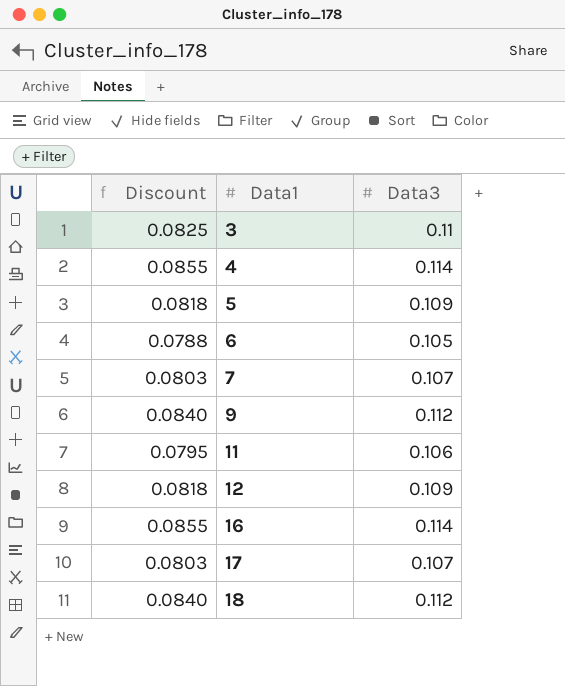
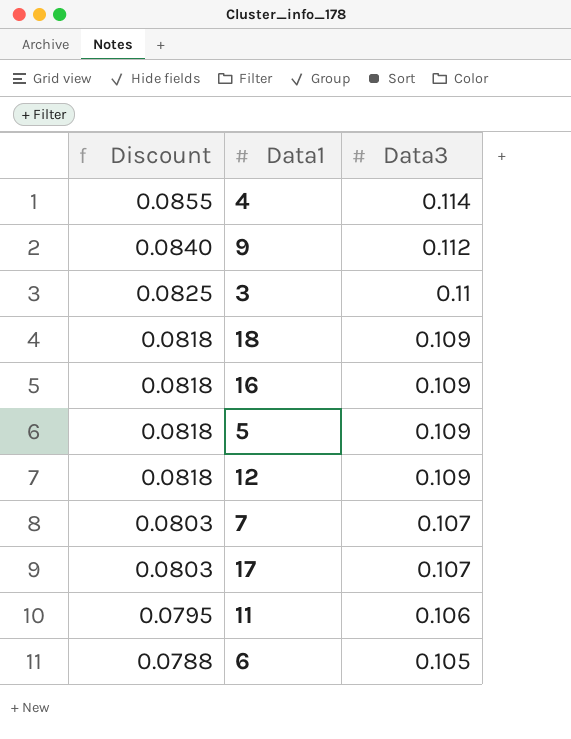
row order: Data1 ascending -> Discount descending
18 | Discount: 0.0840 -> 0.0818
18 | Data3: 0.112 -> 0.109
16 | Discount: 0.0855 -> 0.0818
16 | Data3: 0.114 -> 0.109

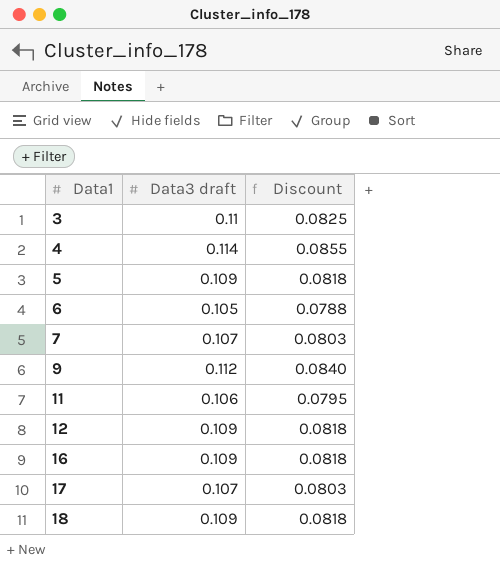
row order: Discount descending -> Data1 ascending
column name: Data3 -> Data3 draft
column Discount | position: 1 -> 3

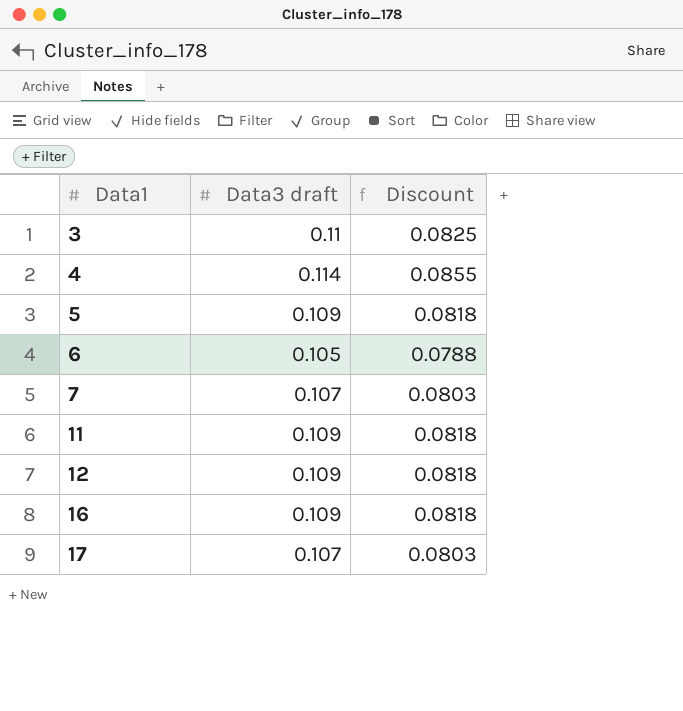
row 9: 0.112 | 0.0840 -> none
row 18: 0.109 | 0.0818 -> none
11 | Data3 draft: 0.106 -> 0.109
11 | Discount: 0.0795 -> 0.0818

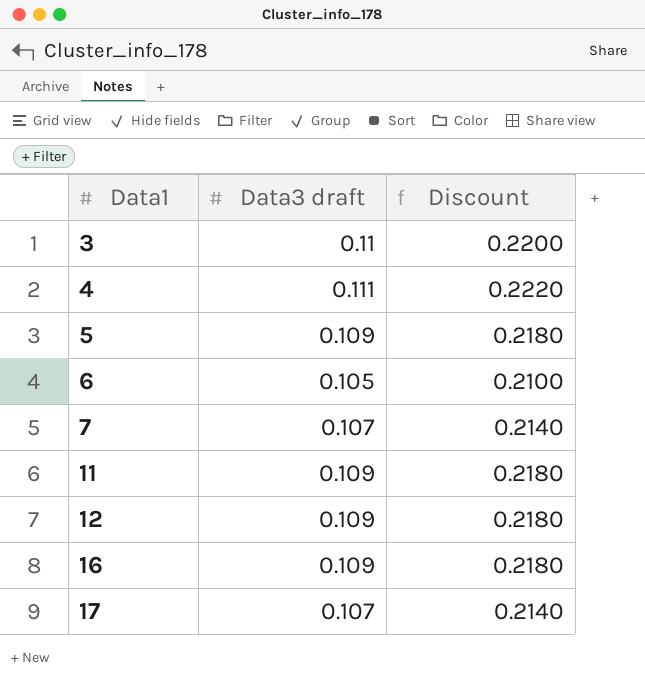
column Discount | formula: [Data3 draft] * 0.75 -> [Data3 draft] * 2
4 | Data3 draft: 0.114 -> 0.111

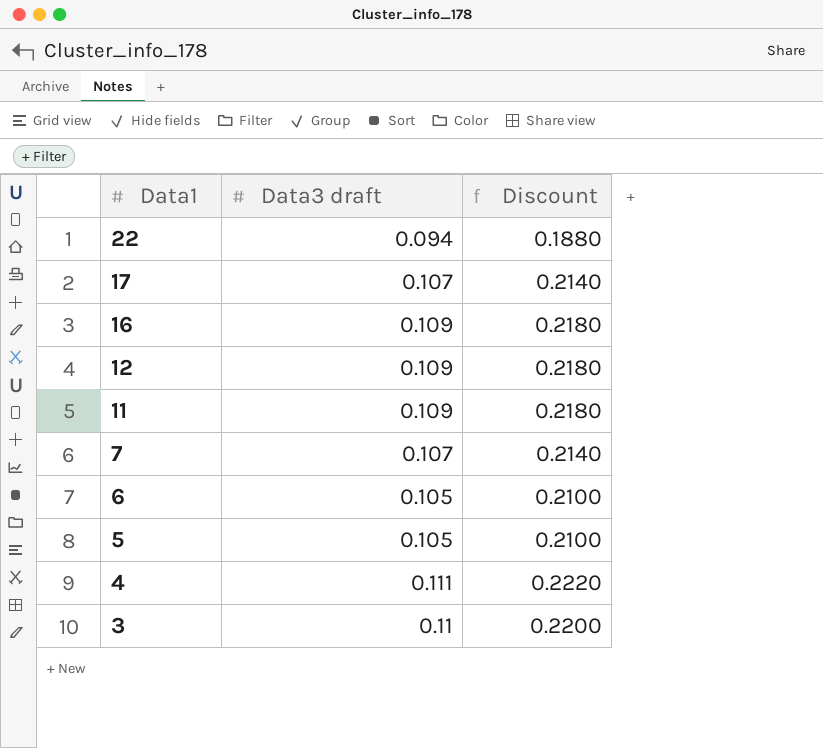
row order: Data1 ascending -> Data1 descending
row 22: none -> 0.094 | 0.1880
5 | Data3 draft: 0.109 -> 0.105
5 | Discount: 0.2180 -> 0.2100

